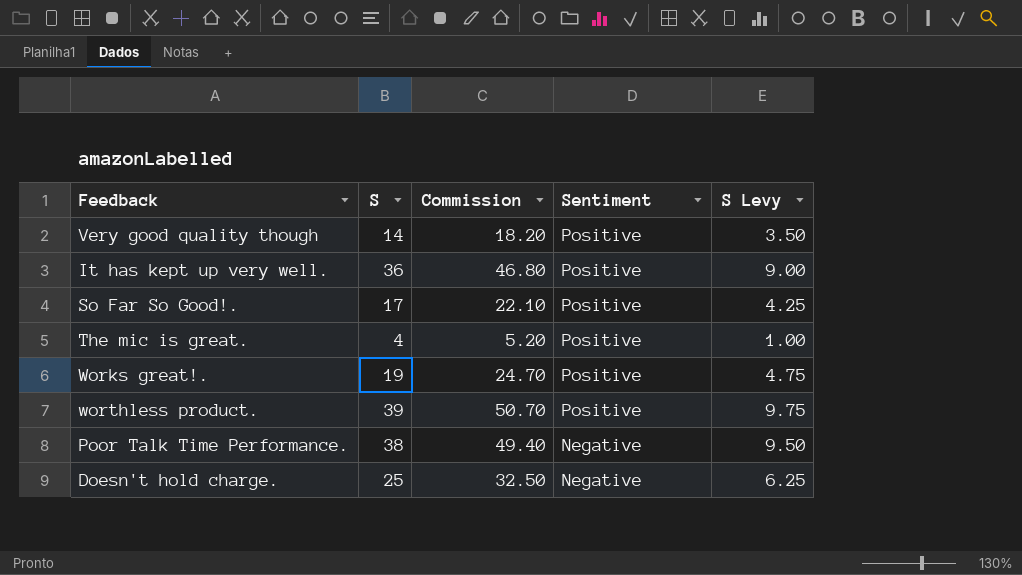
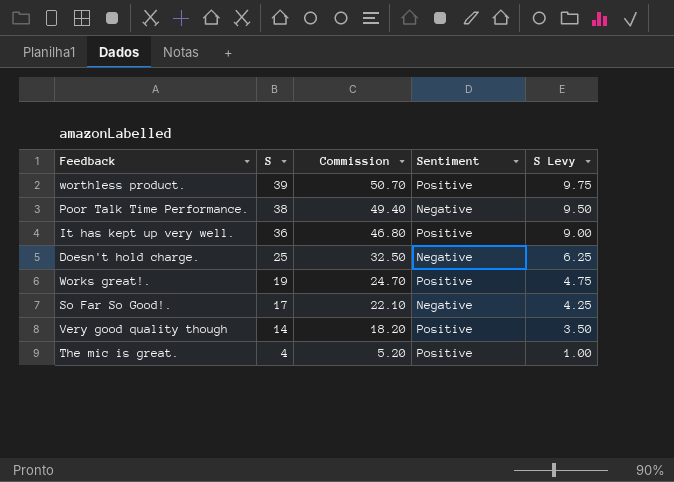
row order: Sentiment descending -> S descending
So Far So Good!. | Sentiment: Positive -> Negative

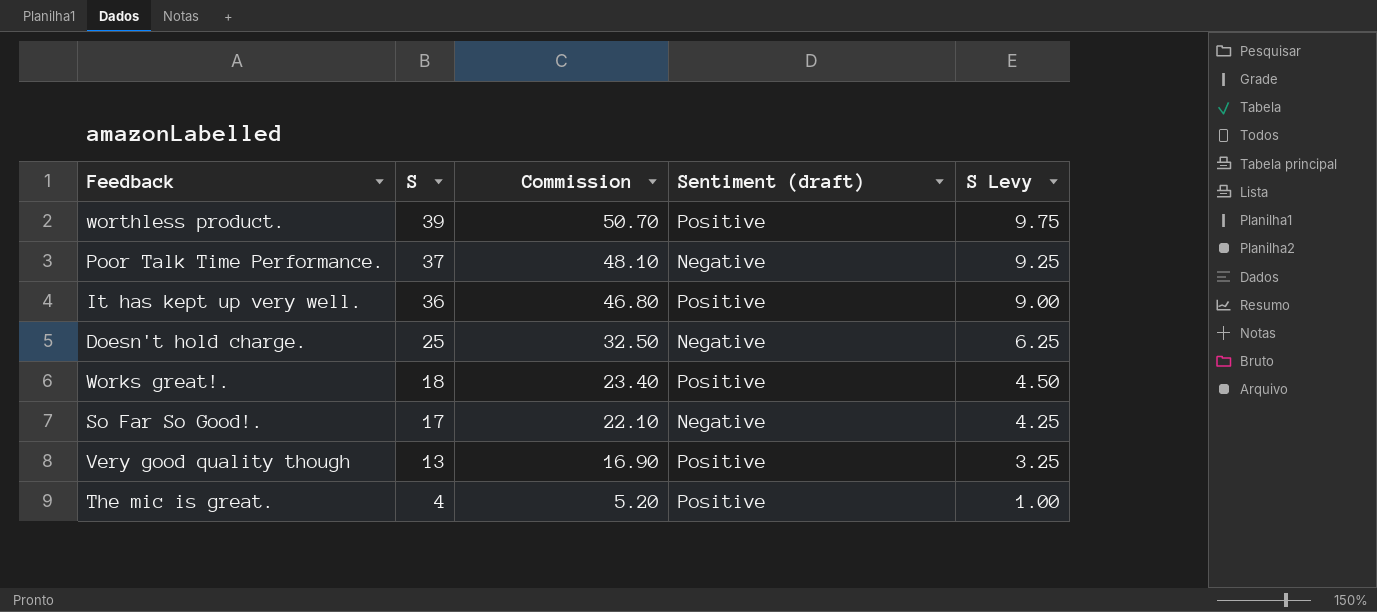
column name: Sentiment -> Sentiment (draft)
Poor Talk Time Performance. | S: 38 -> 37
Poor Talk Time Performance. | Commission: 49.40 -> 48.10
Poor Talk Time Performance. | S Levy: 9.50 -> 9.25
Works great!. | S: 19 -> 18
Works great!. | Commission: 24.70 -> 23.40
Works great!. | S Levy: 4.75 -> 4.50
Very good quality though | S: 14 -> 13
Very good quality though | Commission: 18.20 -> 16.90
Very good quality though | S Levy: 3.50 -> 3.25

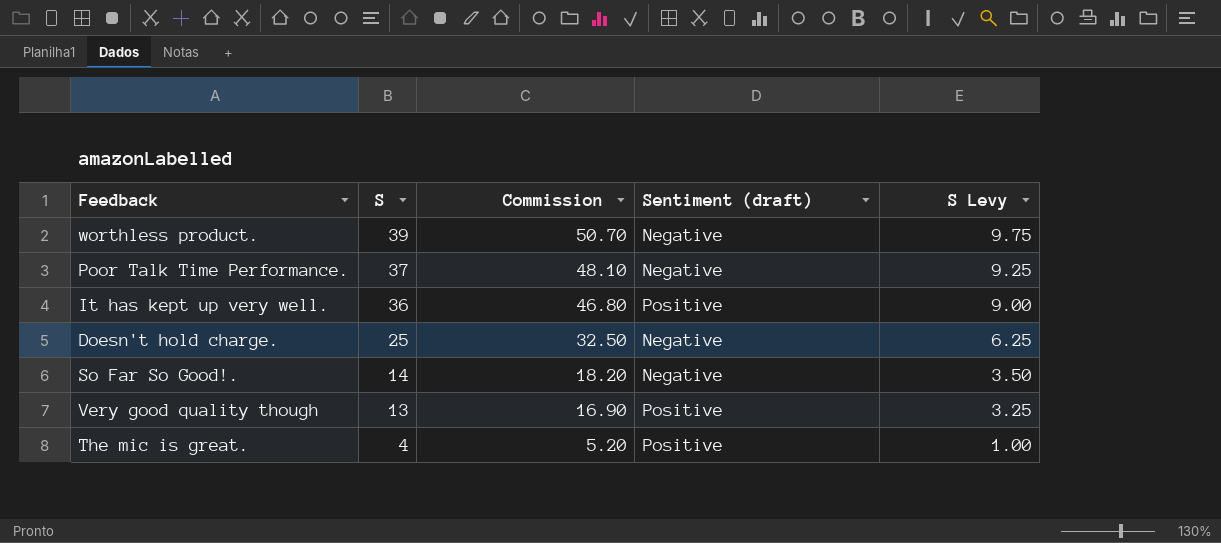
row Works great!.: 18 | 23.40 | Positive | 4.50 -> none
worthless product. | Sentiment (draft): Positive -> Negative
So Far So Good!. | S: 17 -> 14
So Far So Good!. | Commission: 22.10 -> 18.20
So Far So Good!. | S Levy: 4.25 -> 3.50

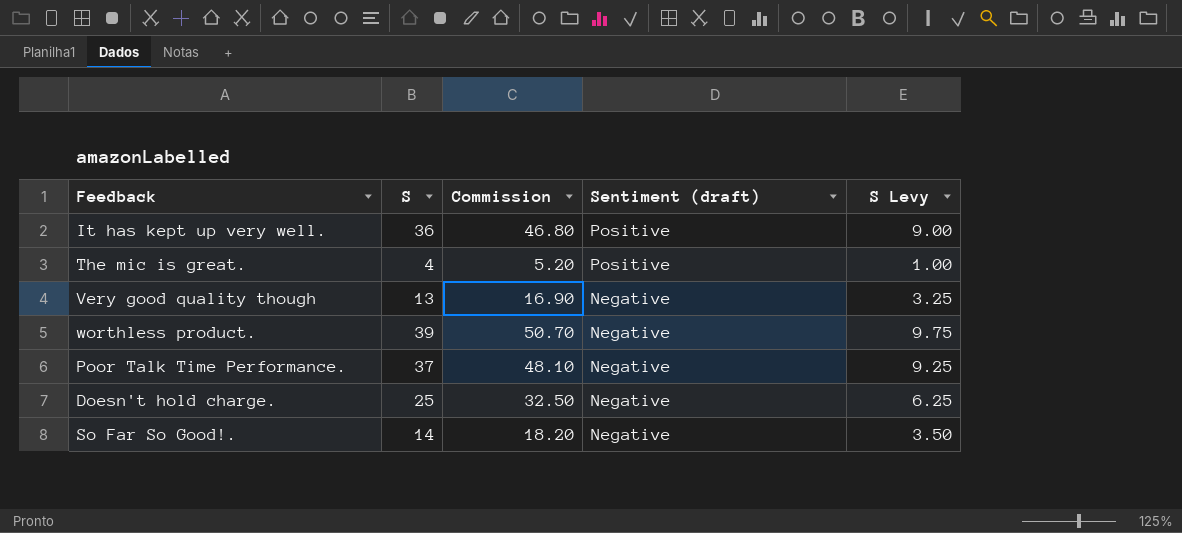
row order: S descending -> Sentiment (draft) descending
Very good quality though | Sentiment (draft): Positive -> Negative

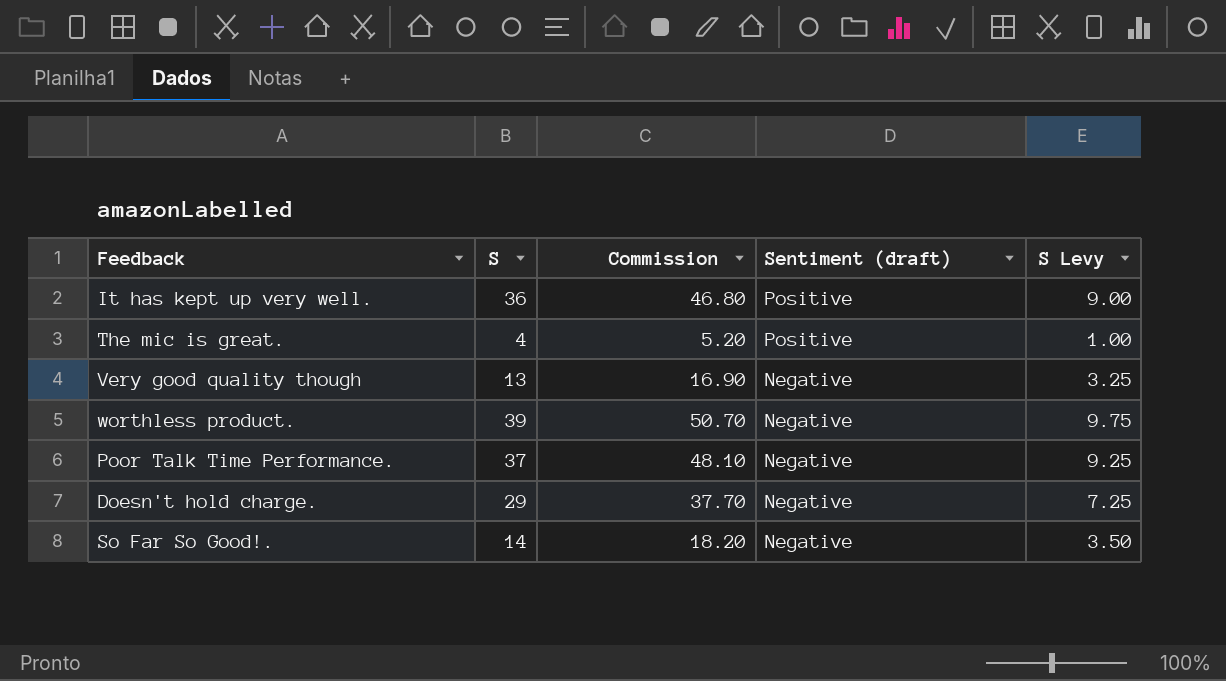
Doesn't hold charge. | S: 25 -> 29
Doesn't hold charge. | Commission: 32.50 -> 37.70
Doesn't hold charge. | S Levy: 6.25 -> 7.25

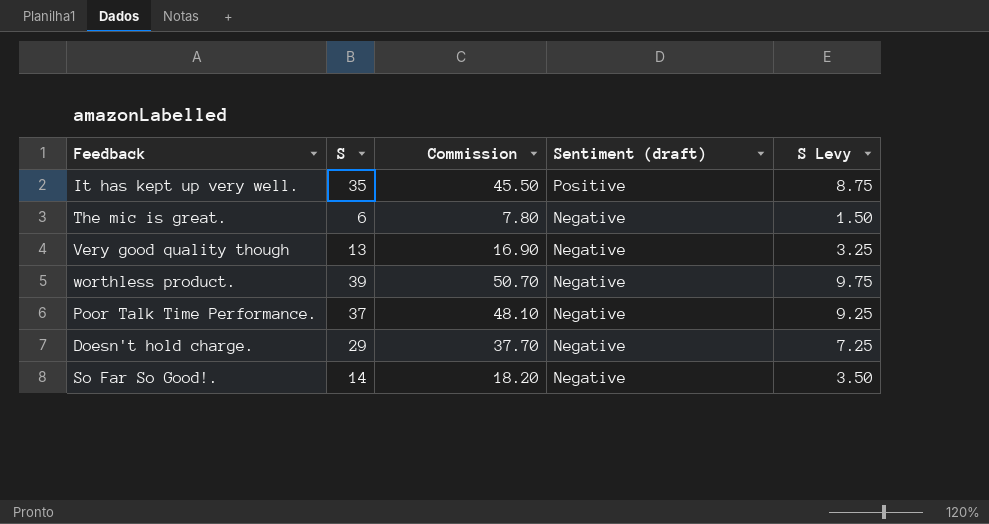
It has kept up very well. | S: 36 -> 35
It has kept up very well. | Commission: 46.80 -> 45.50
It has kept up very well. | S Levy: 9.00 -> 8.75
The mic is great. | S: 4 -> 6
The mic is great. | Commission: 5.20 -> 7.80
The mic is great. | Sentiment (draft): Positive -> Negative
The mic is great. | S Levy: 1.00 -> 1.50

